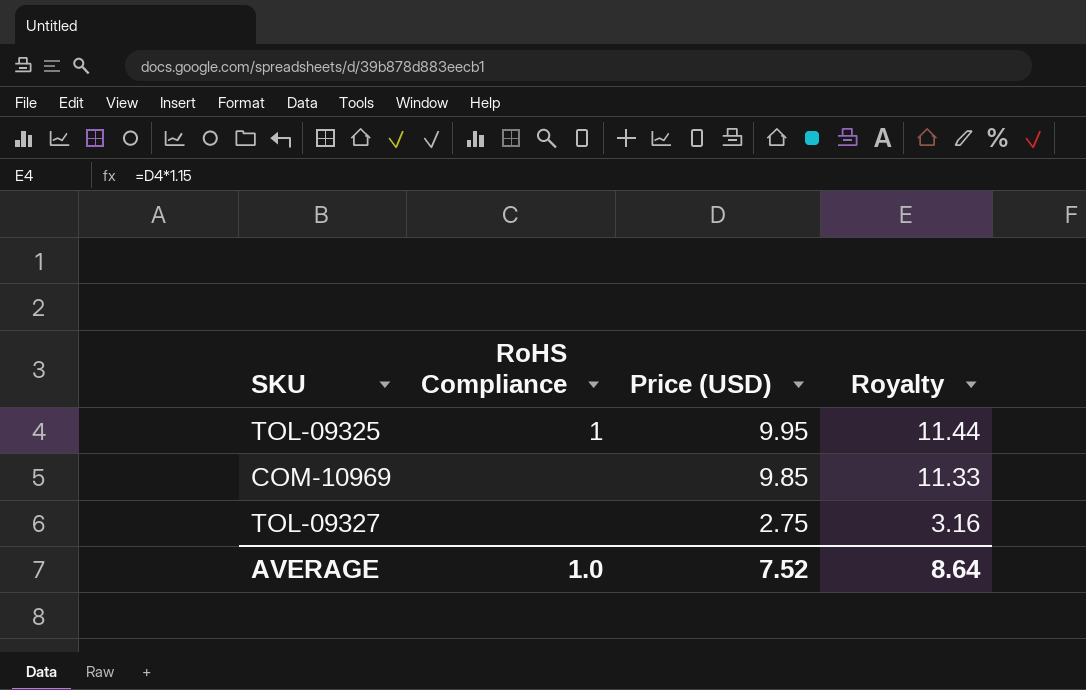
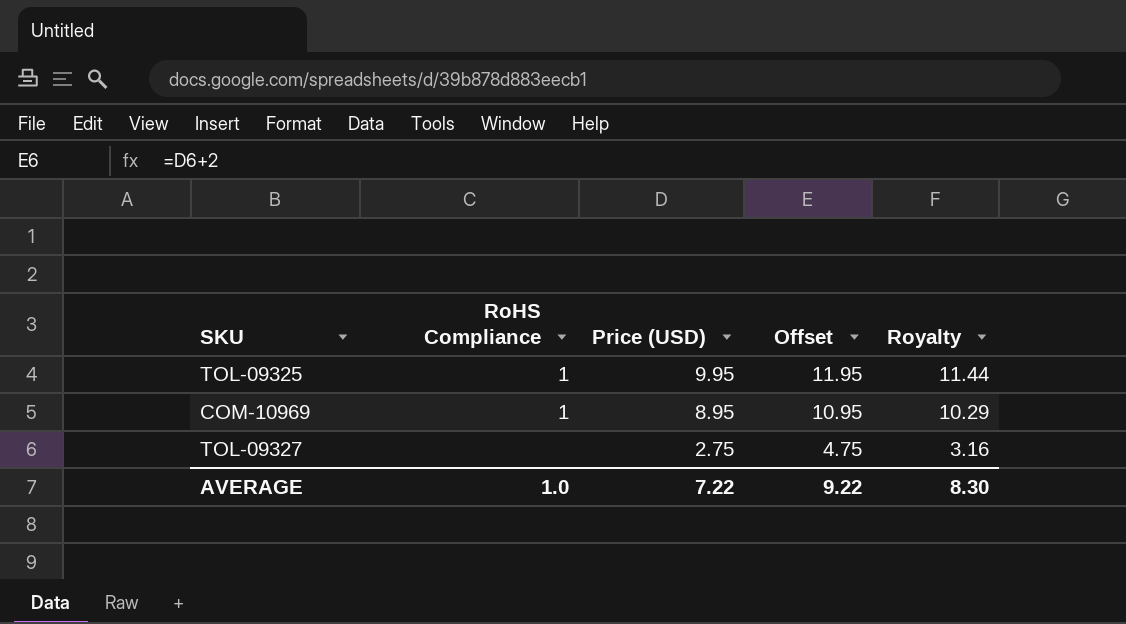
column Offset | formula: none -> [Price (USD)] + 2
COM-10969 | RoHS Compliance: none -> 1
COM-10969 | Price (USD): 9.85 -> 8.95
COM-10969 | Royalty: 11.33 -> 10.29
AVERAGE | Price (USD): 7.52 -> 7.22
AVERAGE | Royalty: 8.64 -> 8.30

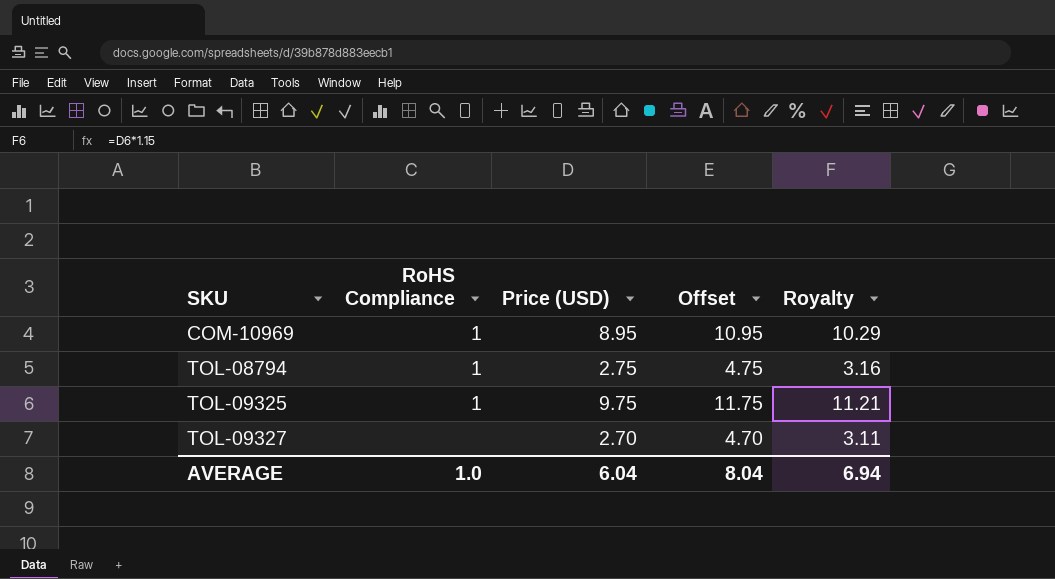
row order: Price (USD) descending -> SKU ascending
row TOL-08794: none -> 1 | 2.75 | 4.75 | 3.16
TOL-09325 | Price (USD): 9.95 -> 9.75
TOL-09325 | Offset: 11.95 -> 11.75
TOL-09325 | Royalty: 11.44 -> 11.21
TOL-09327 | Price (USD): 2.75 -> 2.70
TOL-09327 | Offset: 4.75 -> 4.70
TOL-09327 | Royalty: 3.16 -> 3.11
AVERAGE | Price (USD): 7.22 -> 6.04
AVERAGE | Offset: 9.22 -> 8.04
AVERAGE | Royalty: 8.30 -> 6.94

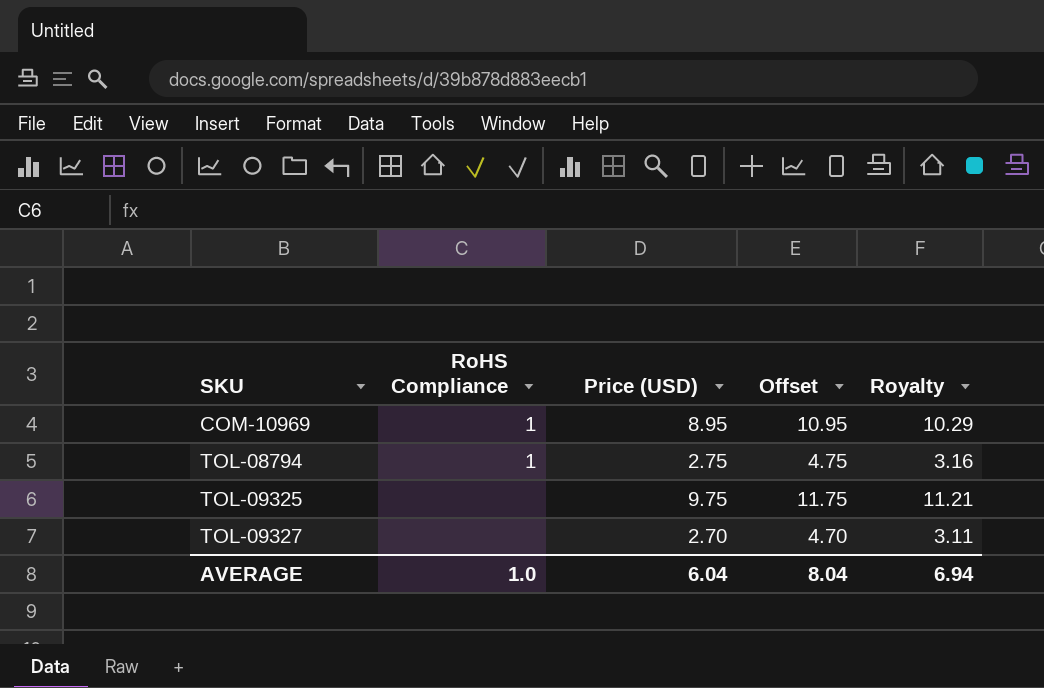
TOL-09325 | RoHS Compliance: 1 -> none

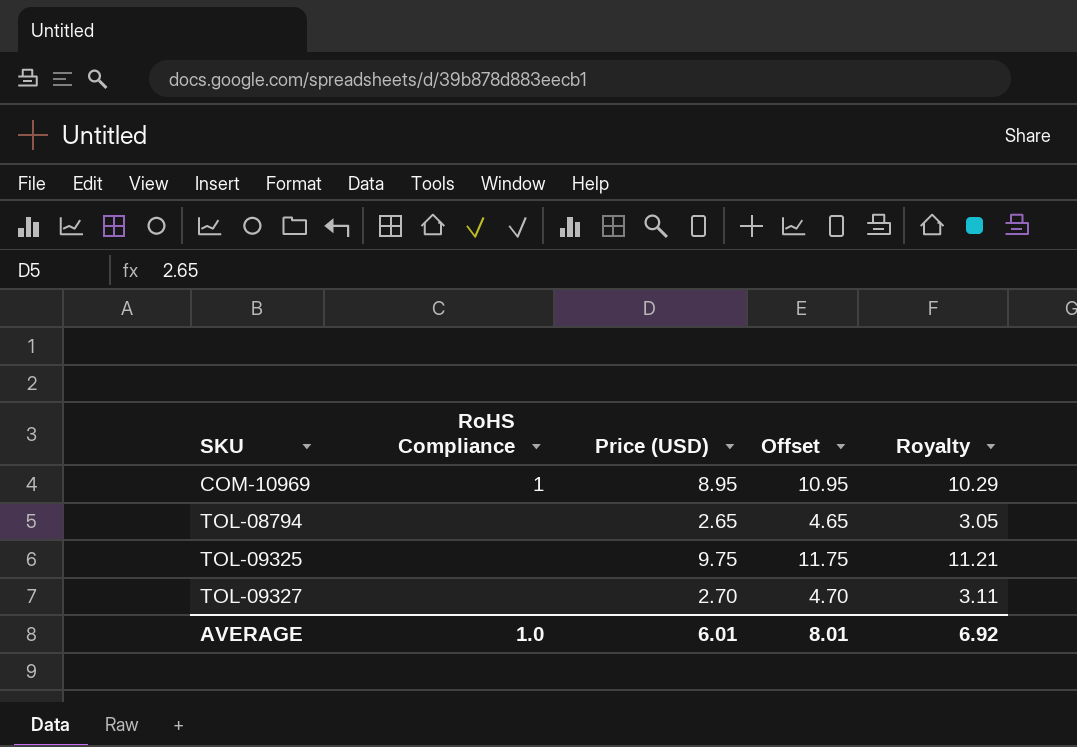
TOL-08794 | RoHS Compliance: 1 -> none
TOL-08794 | Price (USD): 2.75 -> 2.65
TOL-08794 | Offset: 4.75 -> 4.65
TOL-08794 | Royalty: 3.16 -> 3.05
AVERAGE | Price (USD): 6.04 -> 6.01
AVERAGE | Offset: 8.04 -> 8.01
AVERAGE | Royalty: 6.94 -> 6.92

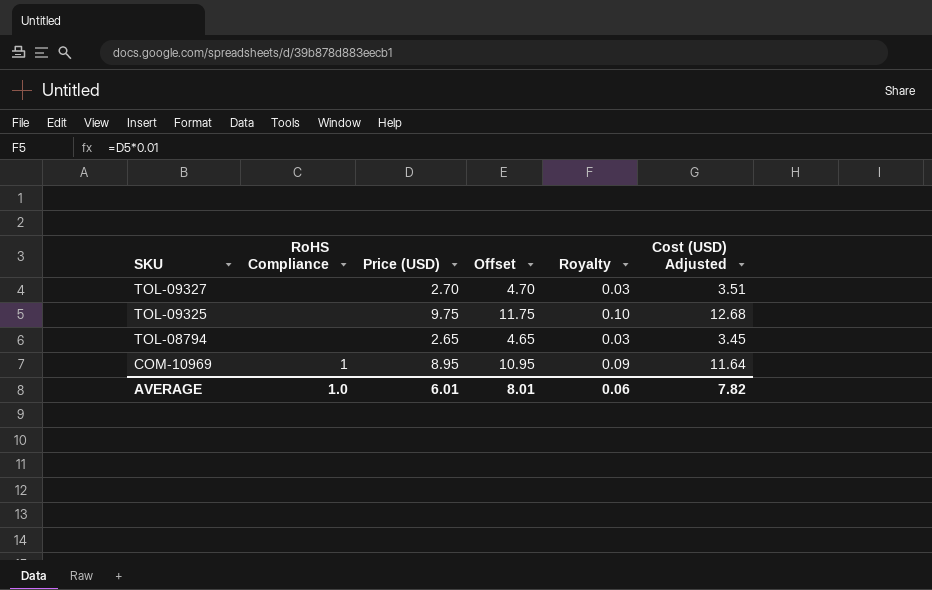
row order: SKU ascending -> SKU descending
column Royalty | formula: [Price (USD)] * 1.15 -> [Price (USD)] * 0.01
column Cost (USD) Adjusted | formula: none -> [Price (USD)] * 1.3
AVERAGE | Royalty: 6.92 -> 0.06

